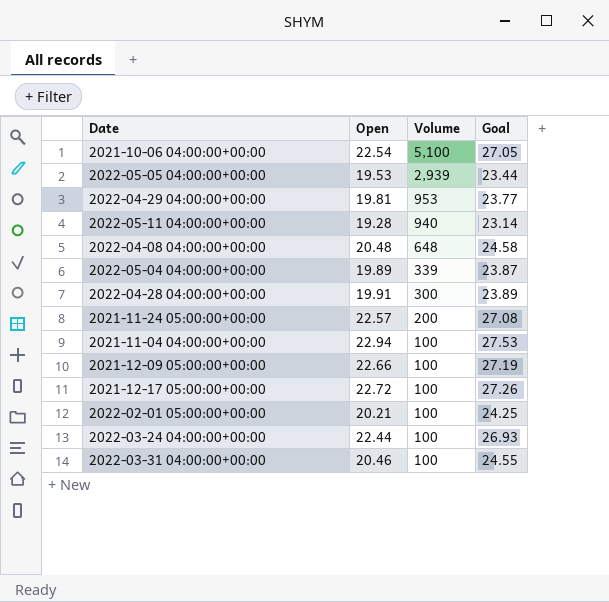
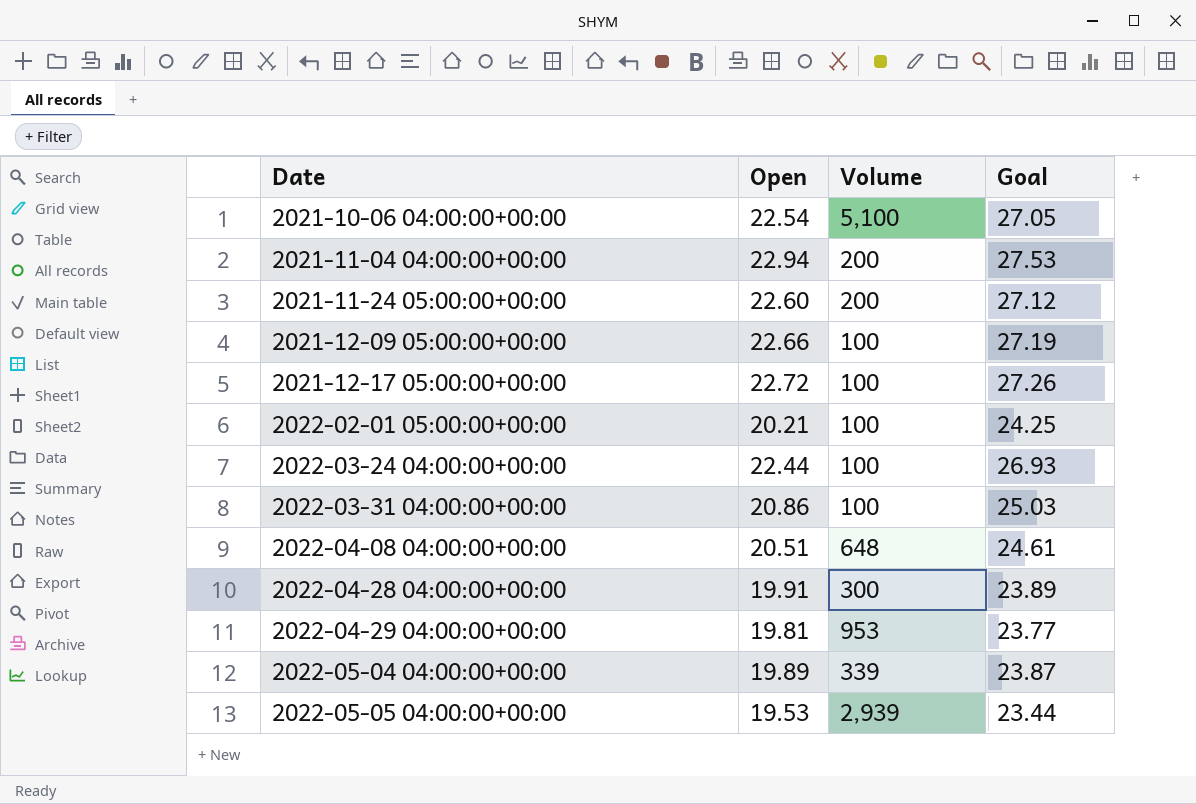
row order: Volume descending -> Date ascending
row 2022-05-11 04:00:00+00:00: 19.28 | 940 | 23.14 -> none
2021-11-04 04:00:00+00:00 | Volume: 100 -> 200
2021-11-24 05:00:00+00:00 | Open: 22.57 -> 22.60
2021-11-24 05:00:00+00:00 | Goal: 27.08 -> 27.12
2022-03-31 04:00:00+00:00 | Open: 20.46 -> 20.86
2022-03-31 04:00:00+00:00 | Goal: 24.55 -> 25.03
2022-04-08 04:00:00+00:00 | Open: 20.48 -> 20.51
2022-04-08 04:00:00+00:00 | Goal: 24.58 -> 24.61

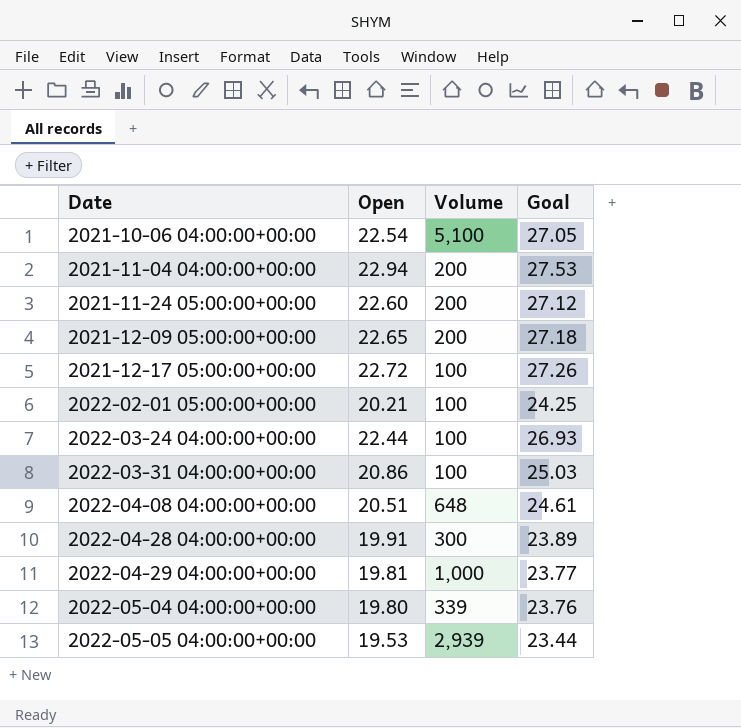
2021-12-09 05:00:00+00:00 | Open: 22.66 -> 22.65
2021-12-09 05:00:00+00:00 | Volume: 100 -> 200
2021-12-09 05:00:00+00:00 | Goal: 27.19 -> 27.18
2022-04-29 04:00:00+00:00 | Volume: 953 -> 1,000
2022-05-04 04:00:00+00:00 | Open: 19.89 -> 19.80
2022-05-04 04:00:00+00:00 | Goal: 23.87 -> 23.76

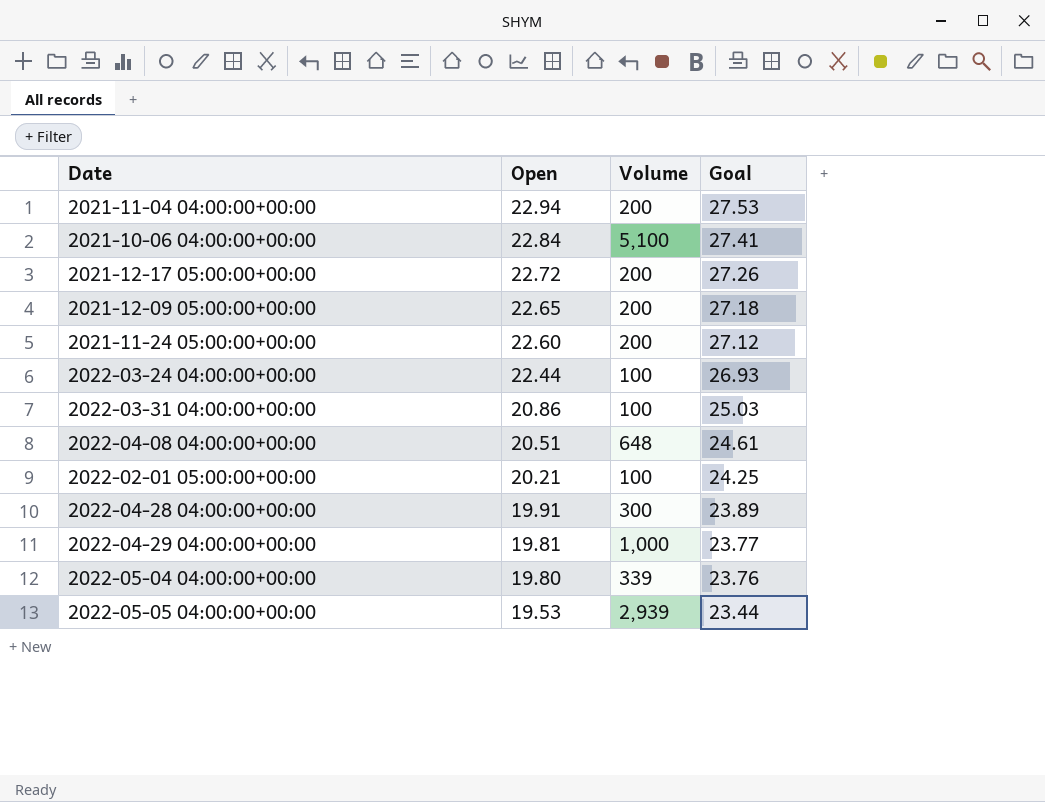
row order: Date ascending -> Open descending
2021-10-06 04:00:00+00:00 | Open: 22.54 -> 22.84
2021-10-06 04:00:00+00:00 | Goal: 27.05 -> 27.41
2021-12-17 05:00:00+00:00 | Volume: 100 -> 200

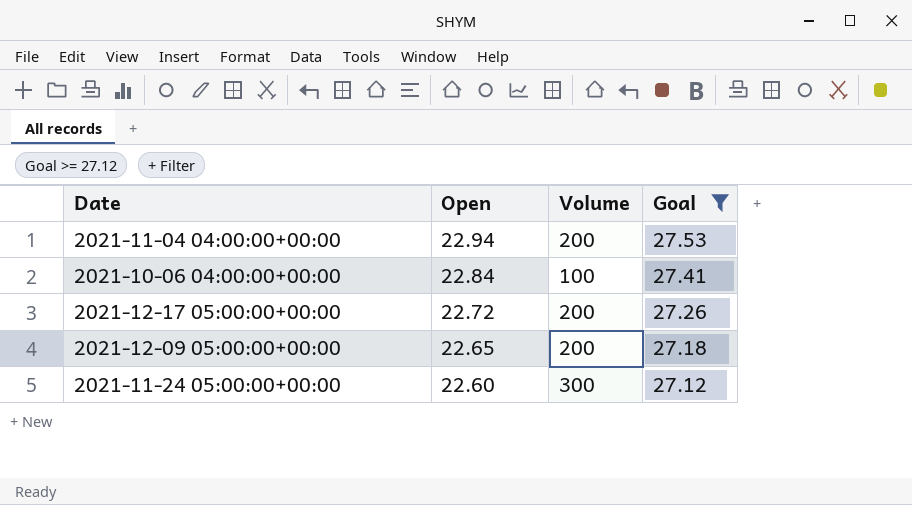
filter: none -> Goal >= 27.12
2021-10-06 04:00:00+00:00 | Volume: 5,100 -> 100
2021-11-24 05:00:00+00:00 | Volume: 200 -> 300

